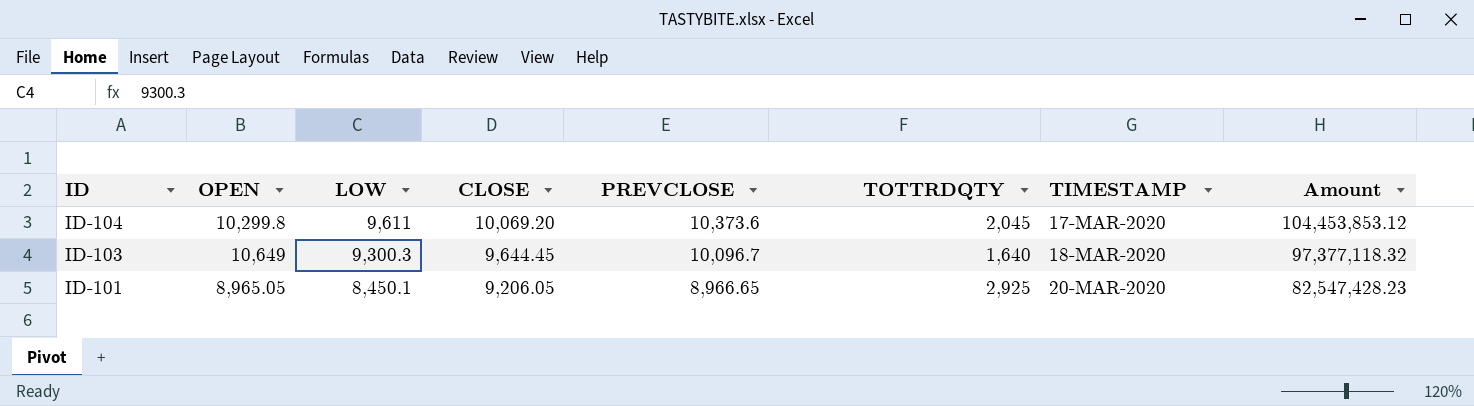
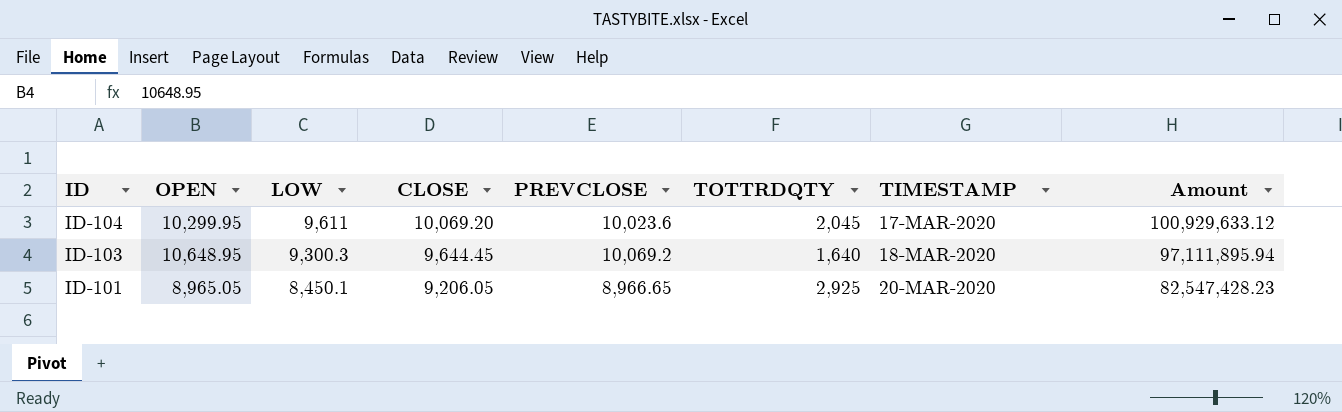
ID-104 | OPEN: 10,299.8 -> 10,299.95
ID-104 | PREVCLOSE: 10,373.6 -> 10,023.6
ID-104 | Amount: 104,453,853.12 -> 100,929,633.12
ID-103 | OPEN: 10,649 -> 10,648.95
ID-103 | PREVCLOSE: 10,096.7 -> 10,069.2
ID-103 | Amount: 97,377,118.32 -> 97,111,895.94

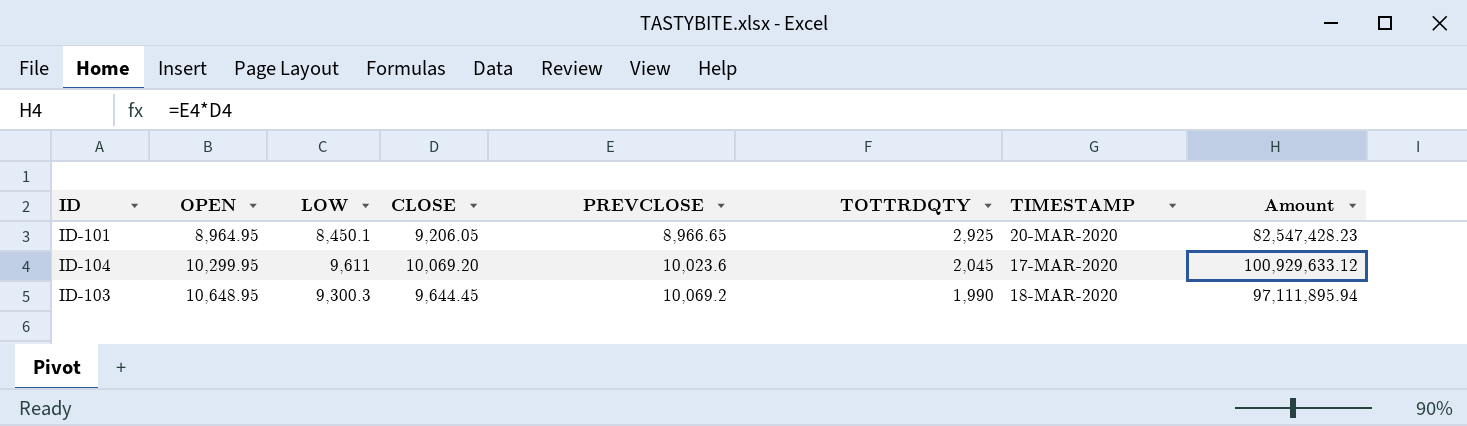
row order: ID descending -> OPEN ascending
ID-101 | OPEN: 8,965.05 -> 8,964.95
ID-103 | TOTTRDQTY: 1,640 -> 1,990

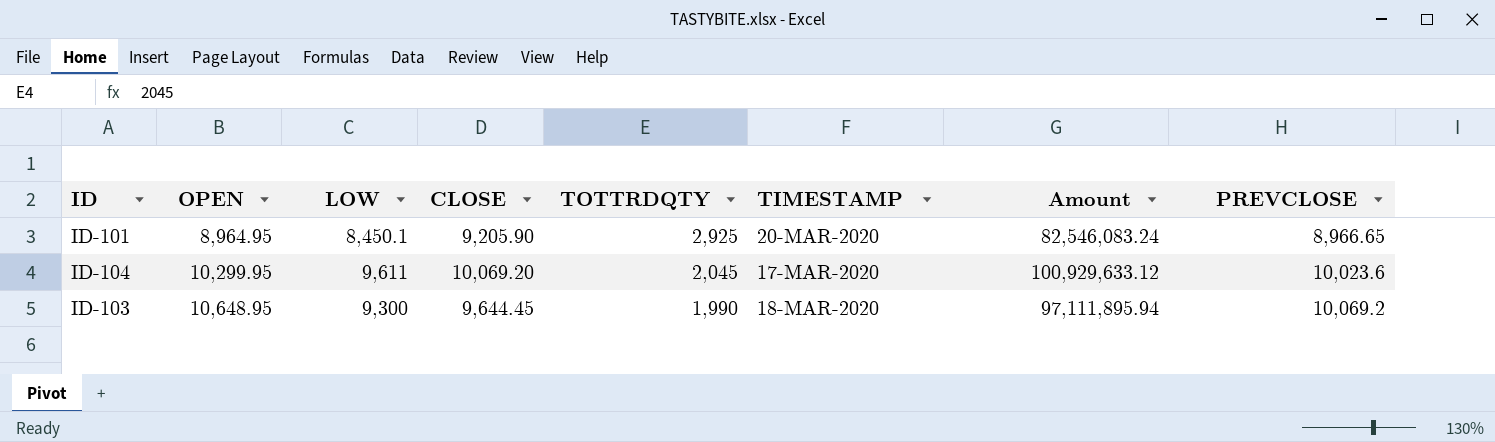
column PREVCLOSE | position: 5 -> 8
ID-101 | CLOSE: 9,206.05 -> 9,205.90
ID-101 | Amount: 82,547,428.23 -> 82,546,083.24
ID-103 | LOW: 9,300.3 -> 9,300

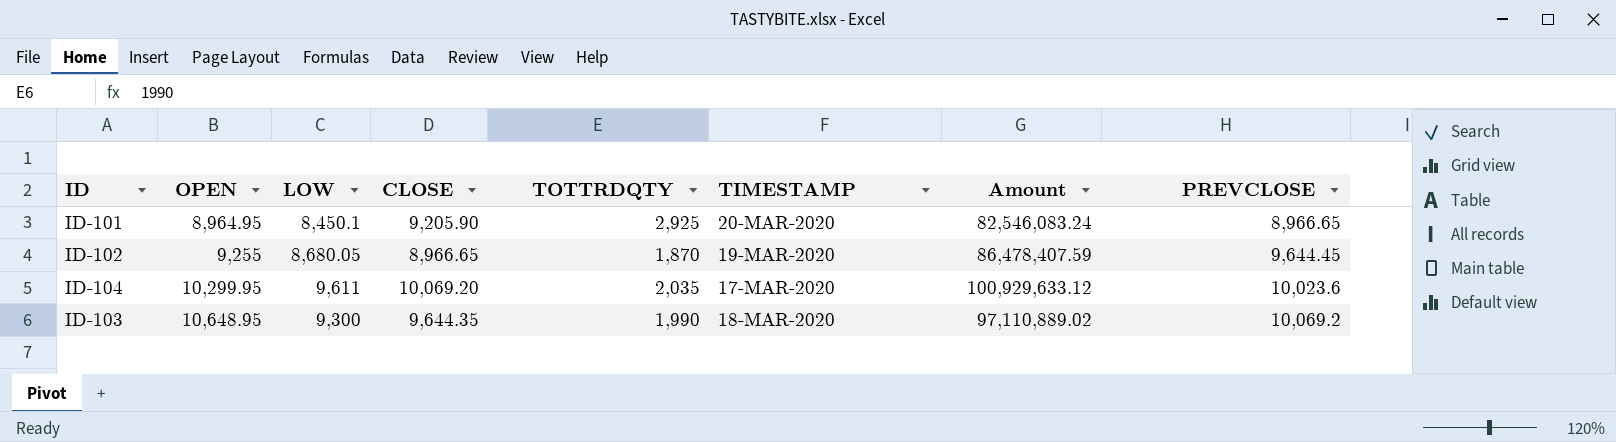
row ID-102: none -> 9,255 | 8,680.05 | 8,966.65 | 1,870 | 19-MAR-2020 | 86,478,407.59 | 9,644.45
ID-104 | TOTTRDQTY: 2,045 -> 2,035
ID-103 | CLOSE: 9,644.45 -> 9,644.35
ID-103 | Amount: 97,111,895.94 -> 97,110,889.02

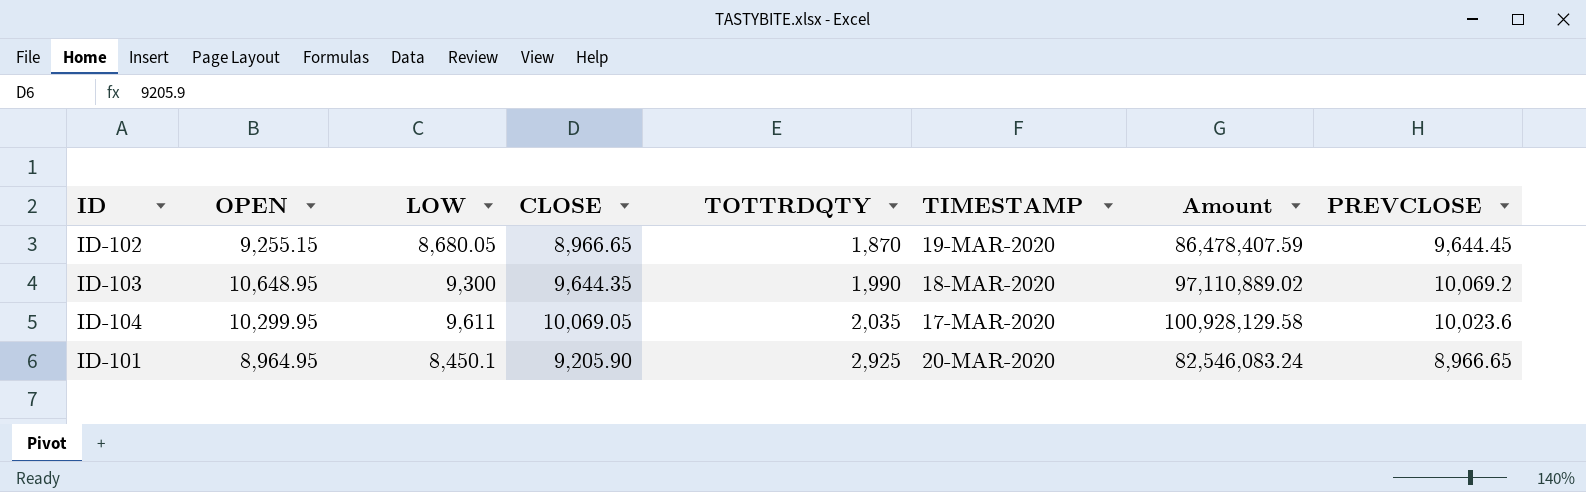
row order: OPEN ascending -> TOTTRDQTY ascending
ID-102 | OPEN: 9,255 -> 9,255.15
ID-104 | CLOSE: 10,069.20 -> 10,069.05
ID-104 | Amount: 100,929,633.12 -> 100,928,129.58

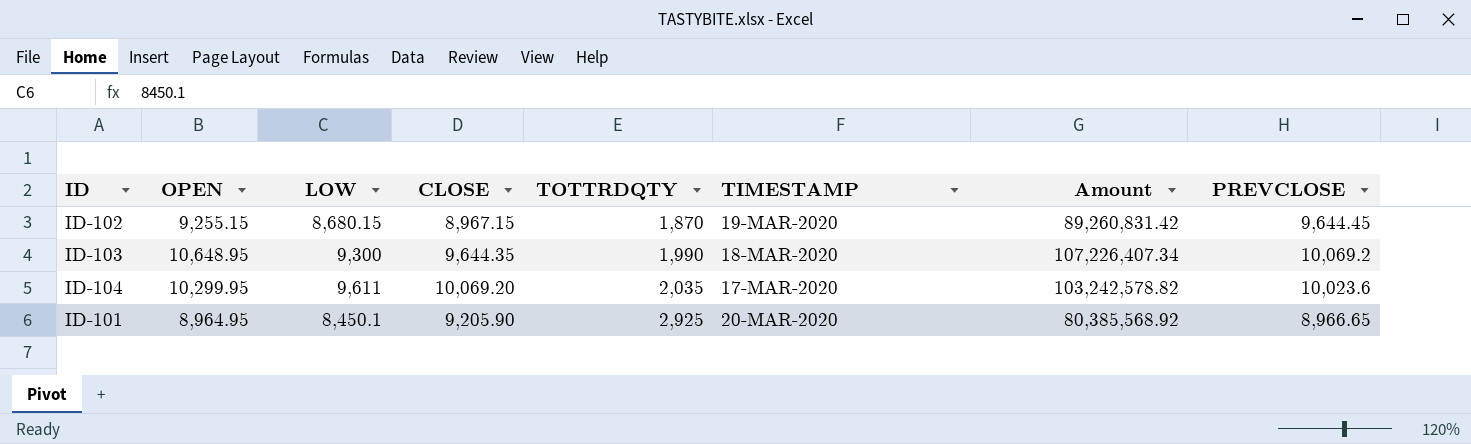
column Amount | formula: [CLOSE] * [PREVCLOSE] -> [OPEN] * [PREVCLOSE]
ID-102 | LOW: 8,680.05 -> 8,680.15
ID-102 | CLOSE: 8,966.65 -> 8,967.15
ID-104 | CLOSE: 10,069.05 -> 10,069.20

